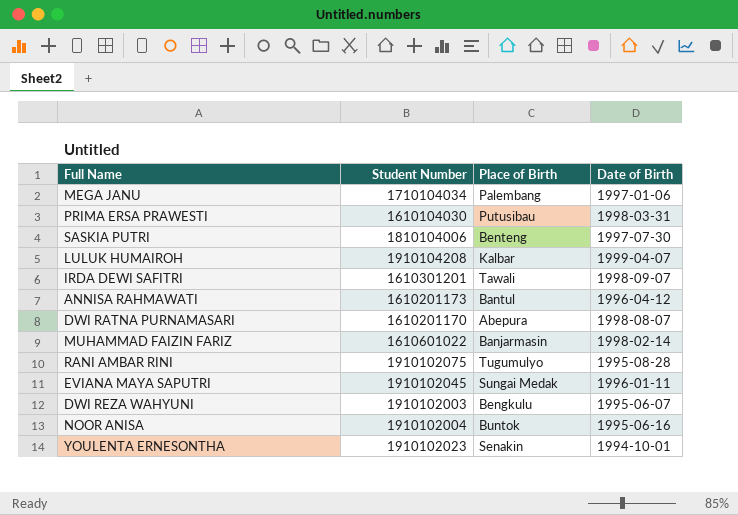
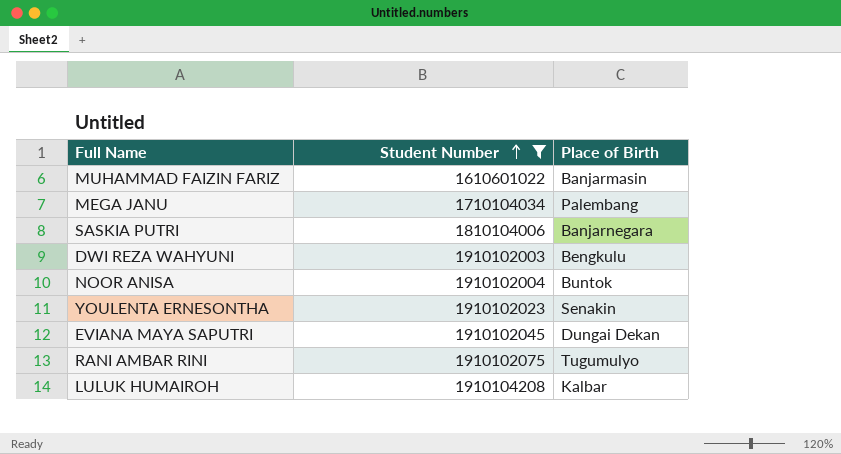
filter: none -> Student Number >= 1610601022
row order: none -> Student Number ascending
column Date of Birth | position: 4 -> none
SASKIA PUTRI | Place of Birth: Benteng -> Banjarnegara
EVIANA MAYA SAPUTRI | Place of Birth: Sungai Medak -> Dungai Dekan

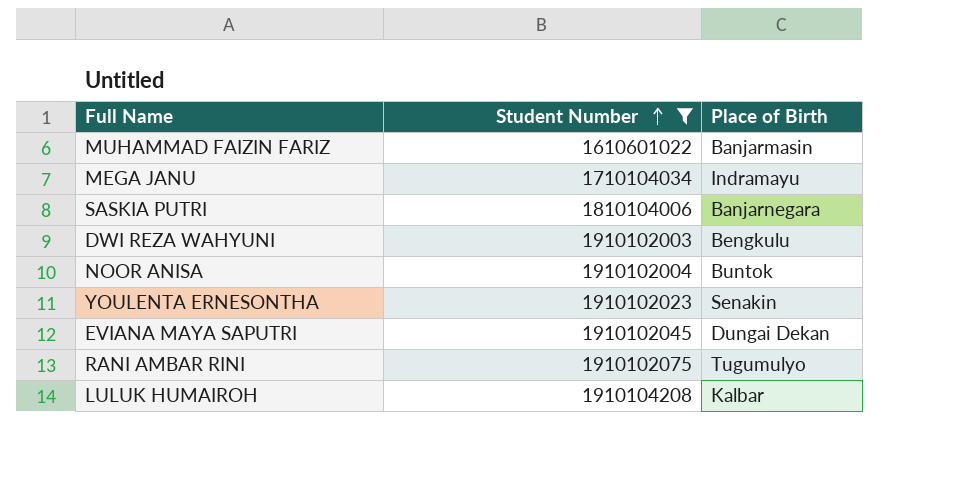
MEGA JANU | Place of Birth: Palembang -> Indramayu

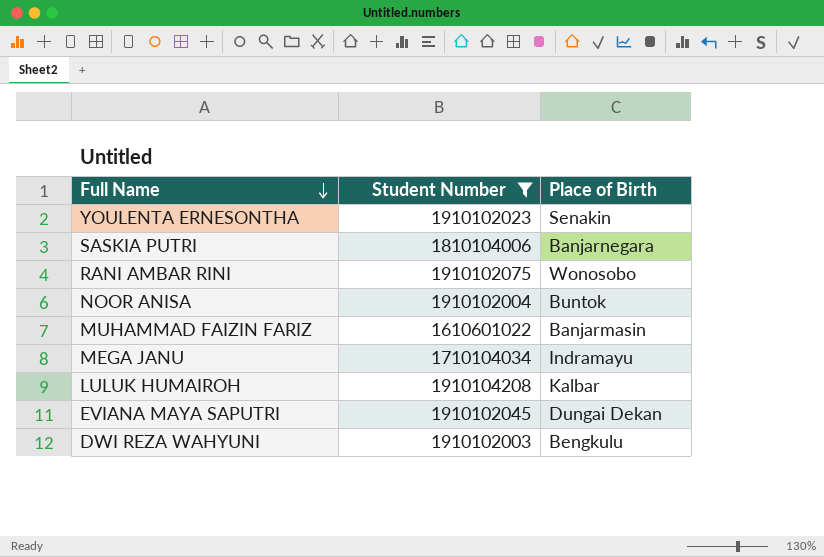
row order: Student Number ascending -> Full Name descending
RANI AMBAR RINI | Place of Birth: Tugumulyo -> Wonosobo

